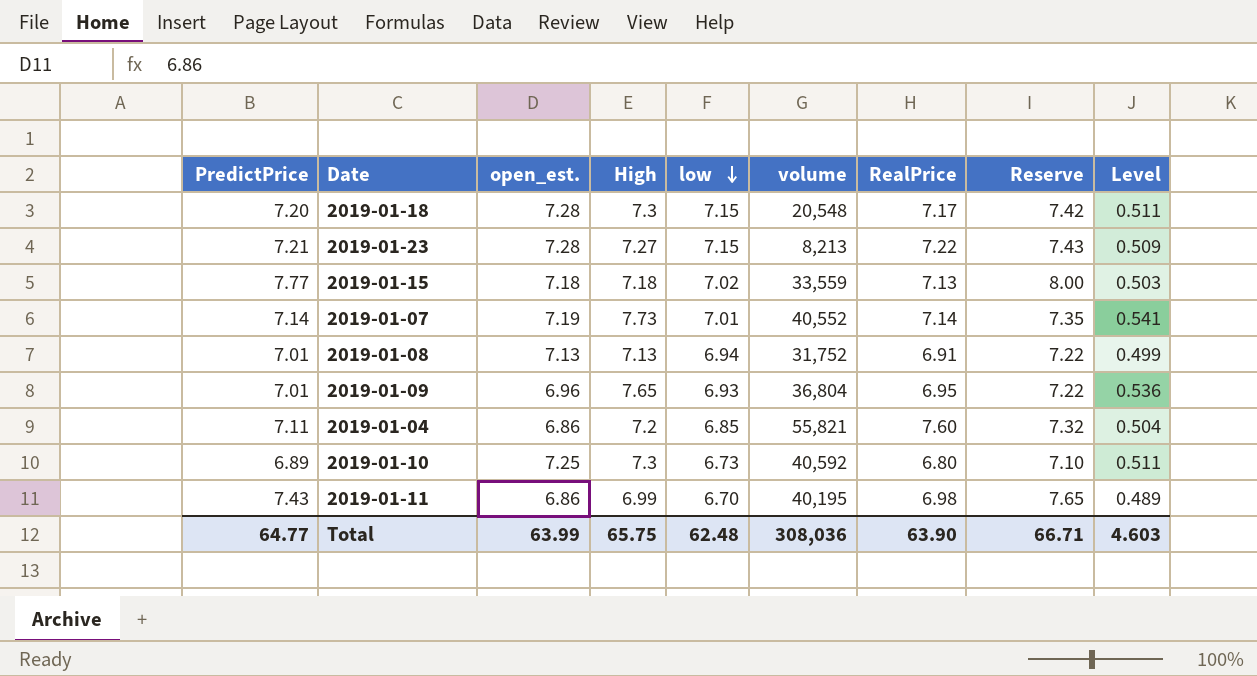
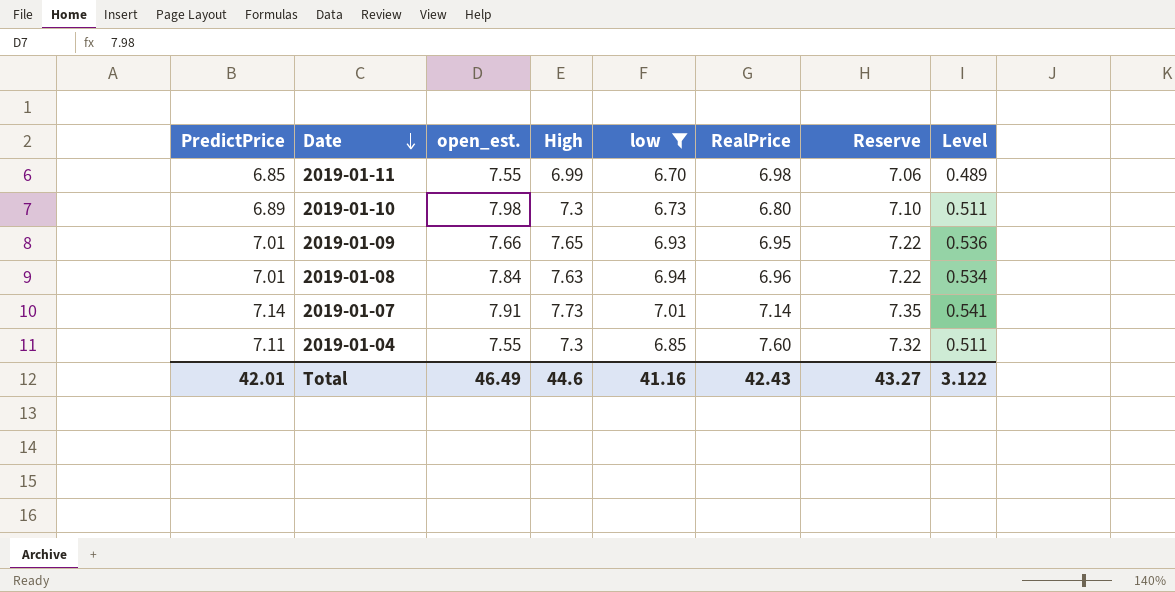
filter: none -> low <= 7.01
row order: low descending -> Date descending
column volume | position: 6 -> none
2019-01-11 | PredictPrice: 7.43 -> 6.85
2019-01-11 | open_est.: 6.86 -> 7.55
2019-01-11 | Reserve: 7.65 -> 7.06
2019-01-10 | open_est.: 7.25 -> 7.98
2019-01-09 | open_est.: 6.96 -> 7.66
2019-01-08 | open_est.: 7.13 -> 7.84
2019-01-08 | High: 7.13 -> 7.63
2019-01-08 | RealPrice: 6.91 -> 6.96
2019-01-08 | Level: 0.499 -> 0.534
2019-01-07 | open_est.: 7.19 -> 7.91
2019-01-04 | open_est.: 6.86 -> 7.55
2019-01-04 | High: 7.2 -> 7.3
2019-01-04 | Level: 0.504 -> 0.511
Total | PredictPrice: 64.77 -> 42.01
Total | open_est.: 63.99 -> 46.49
Total | High: 65.75 -> 44.6
Total | low: 62.48 -> 41.16
Total | RealPrice: 63.90 -> 42.43
Total | Reserve: 66.71 -> 43.27
Total | Level: 4.603 -> 3.122

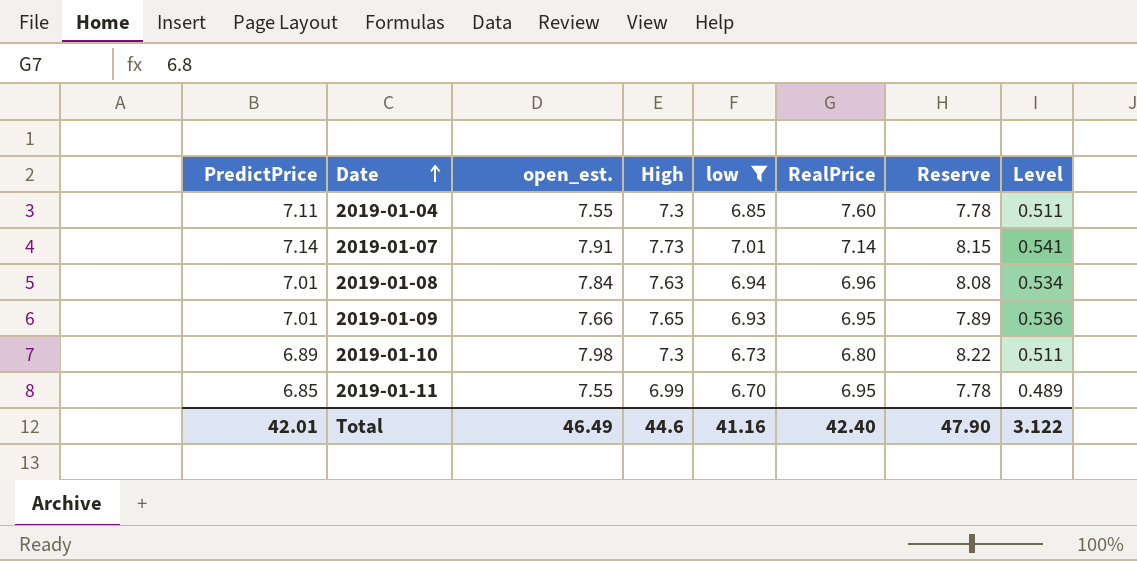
row order: Date descending -> Date ascending
column Reserve | formula: [PredictPrice] * 1.03 -> [open_est.] * 1.03
2019-01-11 | RealPrice: 6.98 -> 6.95
Total | RealPrice: 42.43 -> 42.40
Total | Reserve: 43.27 -> 47.90

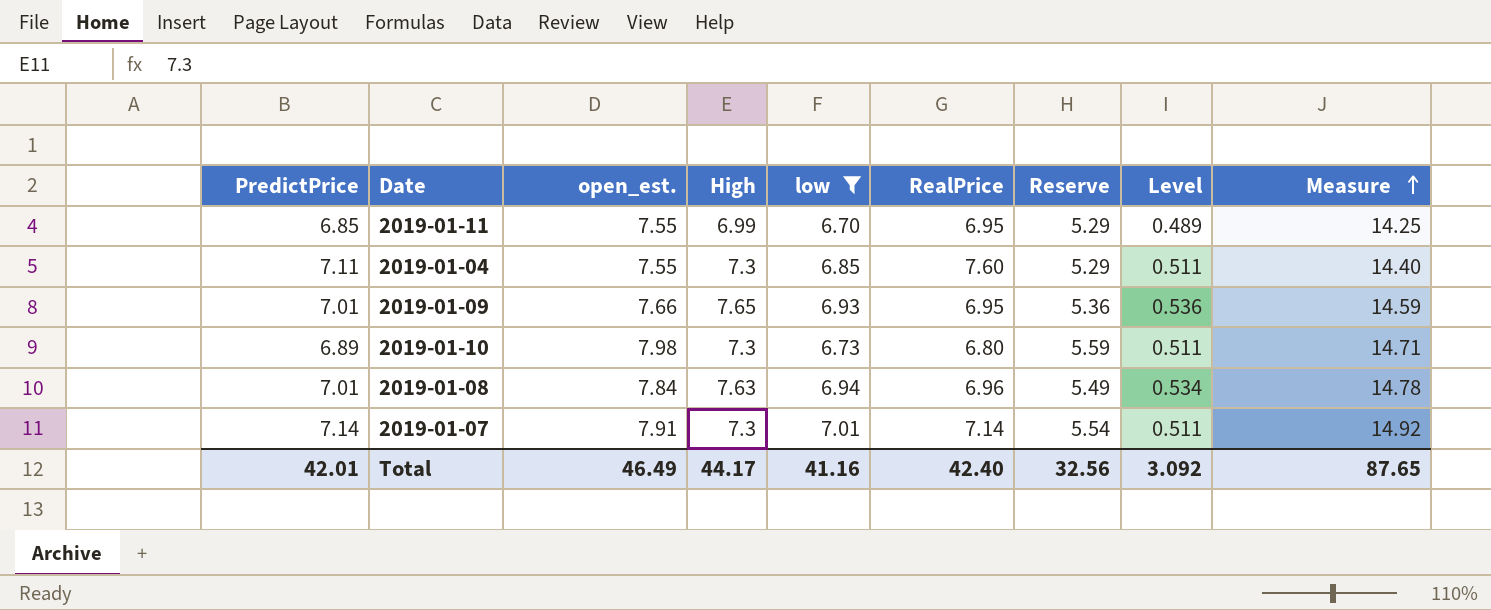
row order: Date ascending -> Measure ascending
column Reserve | formula: [open_est.] * 1.03 -> [open_est.] * 0.7
column Measure | formula: none -> [open_est.] + [low]
2019-01-07 | High: 7.73 -> 7.3
2019-01-07 | Level: 0.541 -> 0.511
Total | High: 44.6 -> 44.17
Total | Reserve: 47.90 -> 32.56
Total | Level: 3.122 -> 3.092

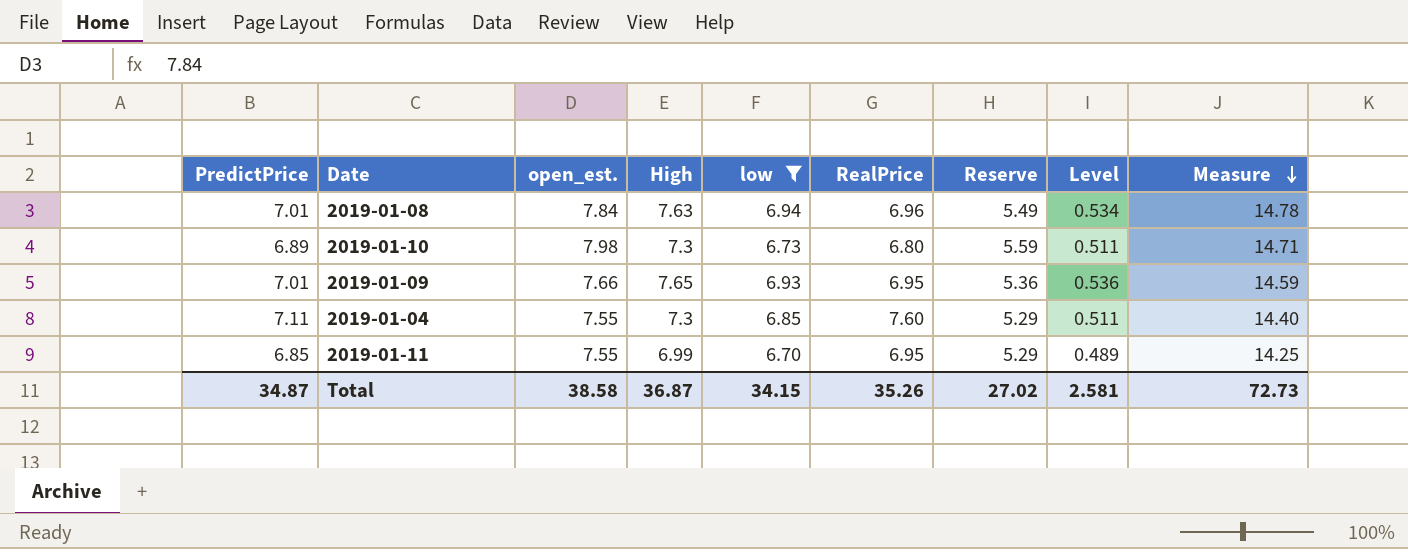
row order: Measure ascending -> Measure descending
row 2019-01-07: 7.14 | 7.91 | 7.3 | 7.01 | 7.14 | 5.54 | 0.511 | 14.92 -> none
Total | PredictPrice: 42.01 -> 34.87
Total | open_est.: 46.49 -> 38.58
Total | High: 44.17 -> 36.87
Total | low: 41.16 -> 34.15
Total | RealPrice: 42.40 -> 35.26
Total | Reserve: 32.56 -> 27.02
Total | Level: 3.092 -> 2.581
Total | Measure: 87.65 -> 72.73

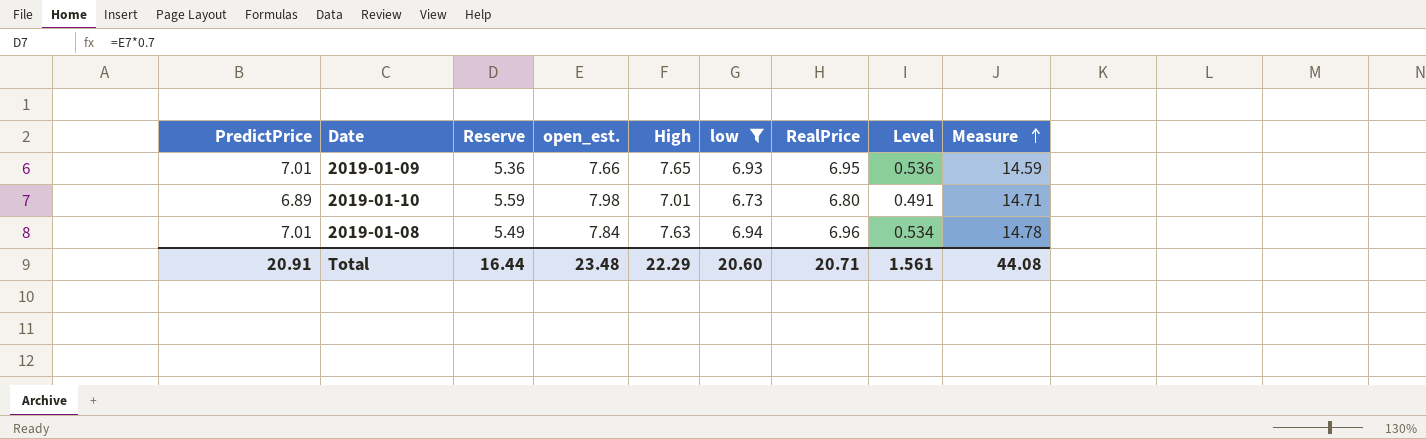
row order: Measure descending -> Measure ascending
column Reserve | position: 7 -> 3
row 2019-01-04: 7.11 | 7.55 | 7.3 | 6.85 | 7.60 | 5.29 | 0.511 | 14.40 -> none
row 2019-01-11: 6.85 | 7.55 | 6.99 | 6.70 | 6.95 | 5.29 | 0.489 | 14.25 -> none
2019-01-10 | High: 7.3 -> 7.01
2019-01-10 | Level: 0.511 -> 0.491
Total | PredictPrice: 34.87 -> 20.91
Total | Reserve: 27.02 -> 16.44
Total | open_est.: 38.58 -> 23.48
Total | High: 36.87 -> 22.29
Total | low: 34.15 -> 20.60
Total | RealPrice: 35.26 -> 20.71
Total | Level: 2.581 -> 1.561
Total | Measure: 72.73 -> 44.08

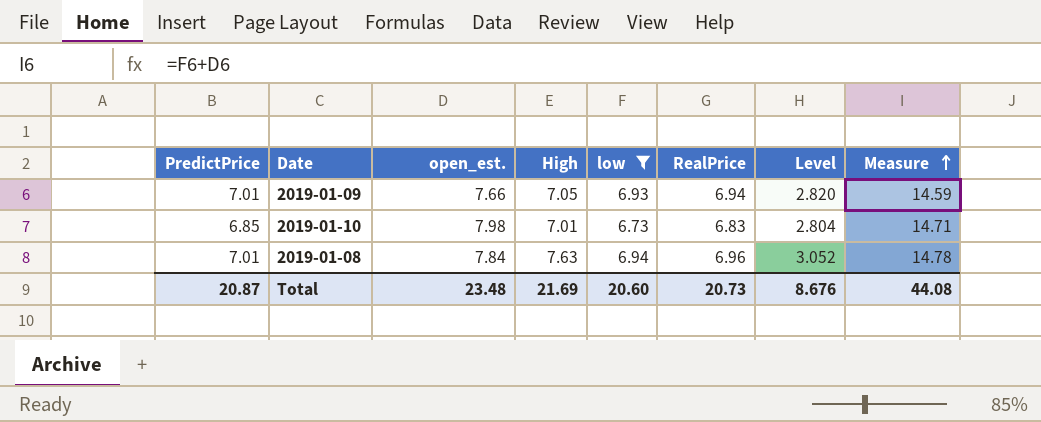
column Reserve | formula: [open_est.] * 0.7 -> none
column Level | formula: [High] * 0.07 -> [High] * 0.4
2019-01-09 | High: 7.65 -> 7.05
2019-01-09 | RealPrice: 6.95 -> 6.94
2019-01-10 | PredictPrice: 6.89 -> 6.85
2019-01-10 | RealPrice: 6.80 -> 6.83
Total | PredictPrice: 20.91 -> 20.87
Total | High: 22.29 -> 21.69
Total | RealPrice: 20.71 -> 20.73
Total | Level: 1.561 -> 8.676

